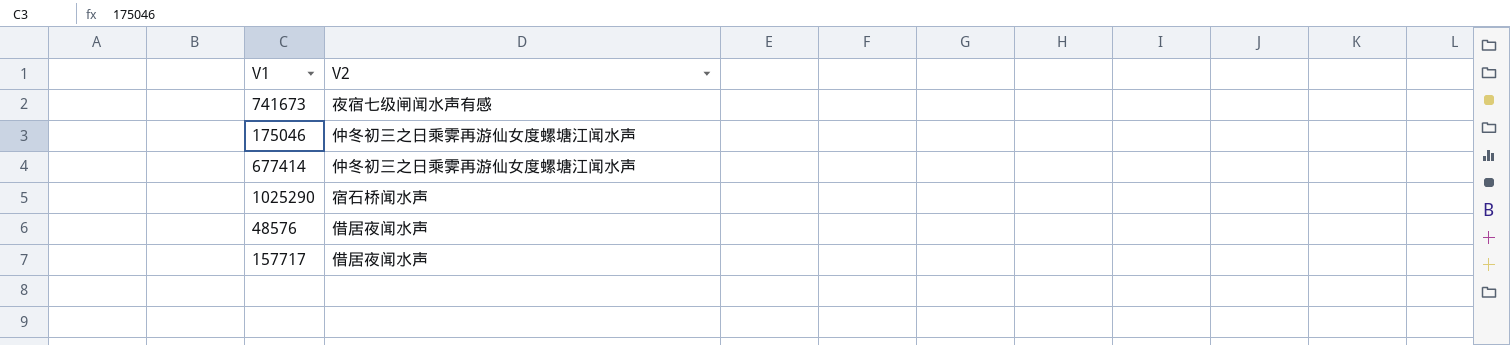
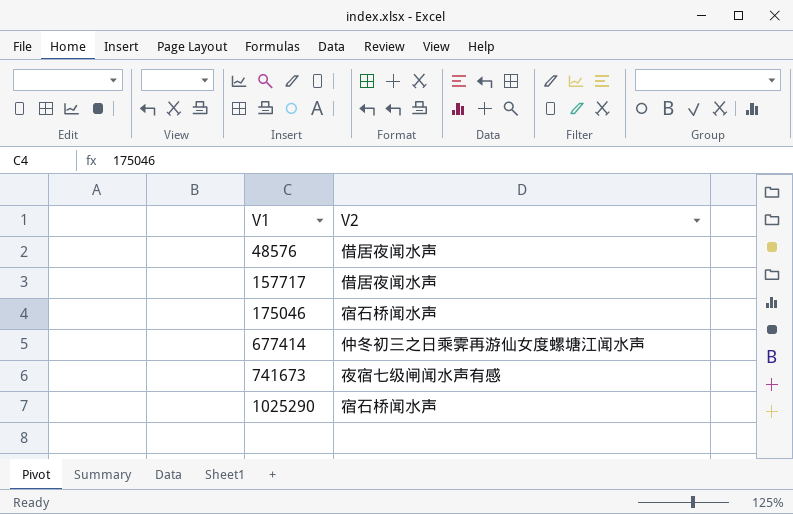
row order: none -> V1 ascending
175046 | V2: 仲冬初三之日乘霁再游仙女度螺塘江闻水声 -> 宿石桥闻水声

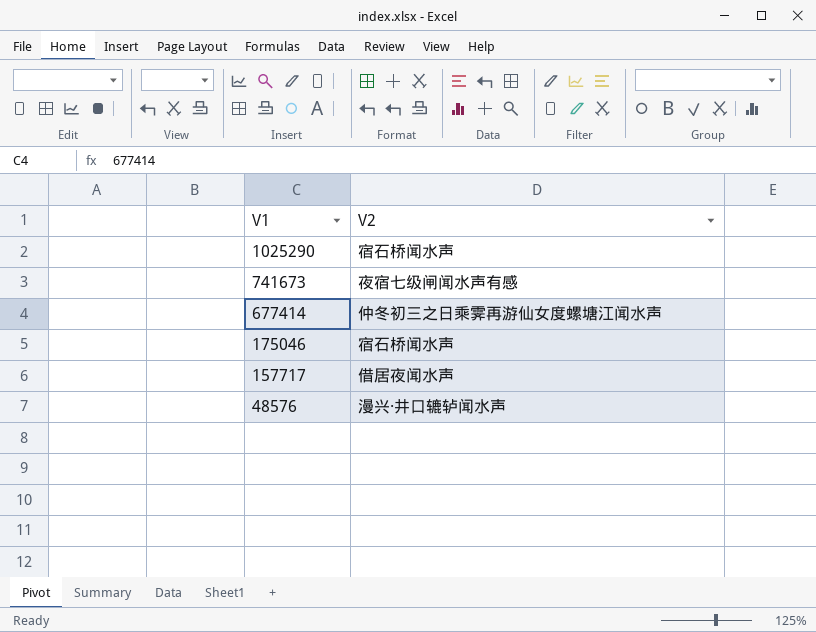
row order: V1 ascending -> V1 descending
48576 | V2: 借居夜闻水声 -> 漫兴·井口辘轳闻水声

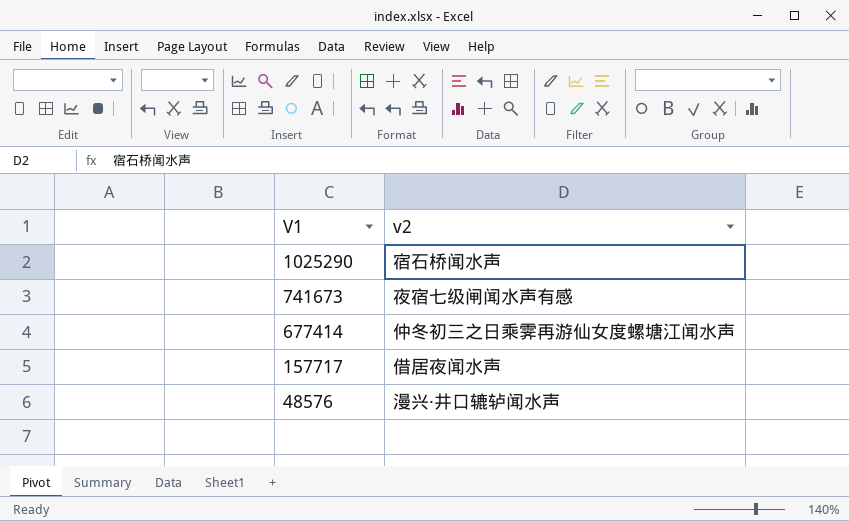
column name: V2 -> v2
row 175046: 宿石桥闻水声 -> none

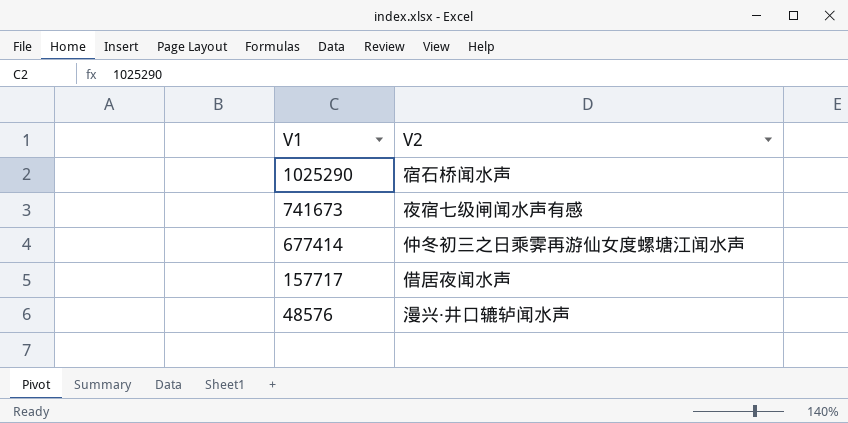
column name: v2 -> V2

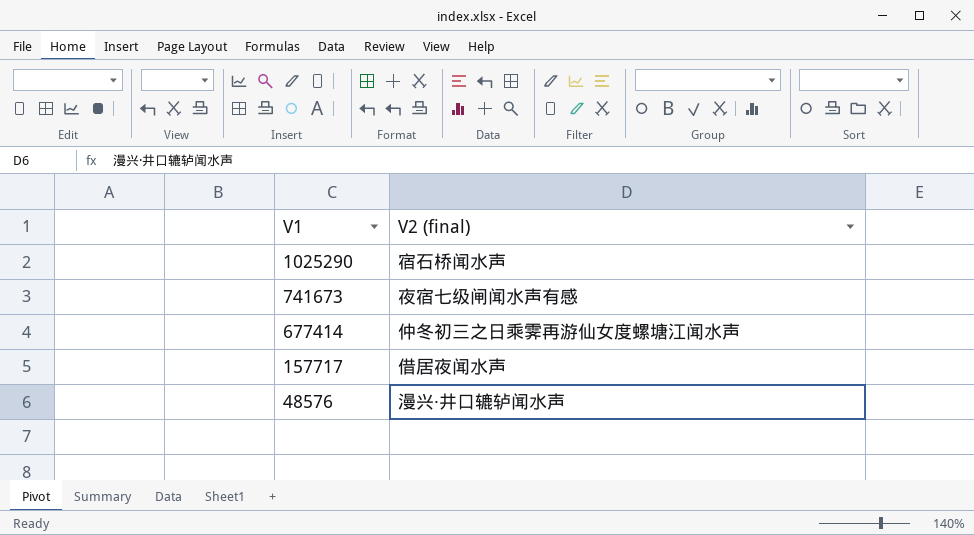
column name: V2 -> V2 (final)

